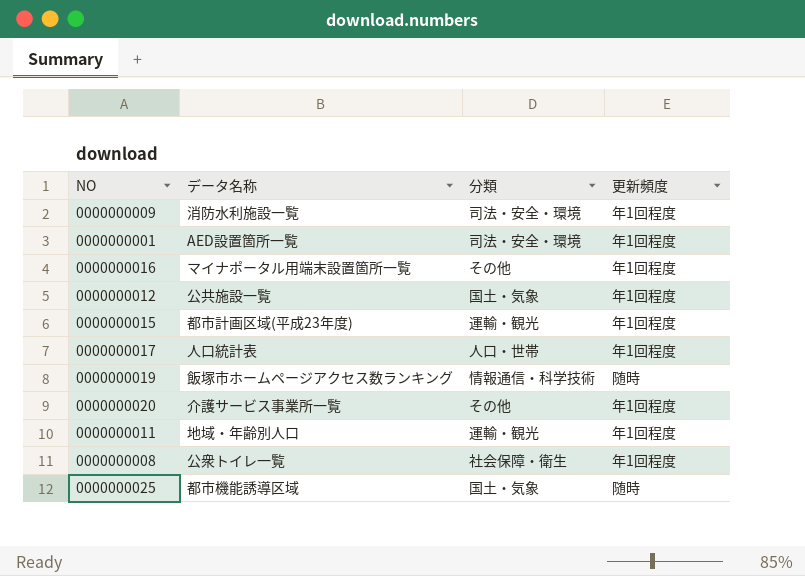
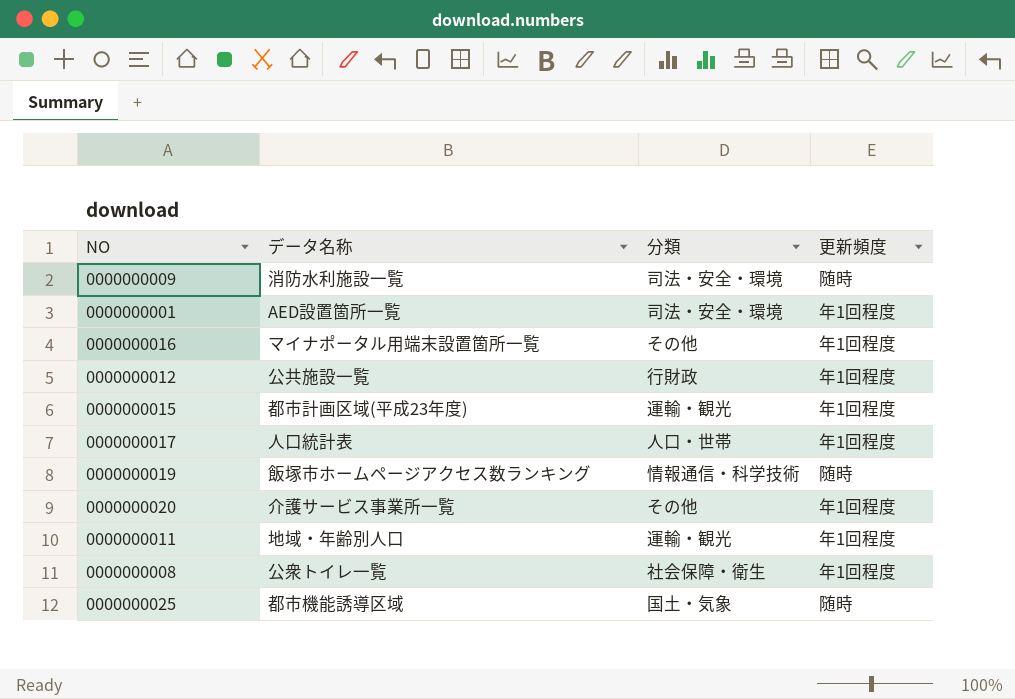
0000000009 | 更新頻度: 年1回程度 -> 随時
0000000012 | 分類: 国土・気象 -> 行財政

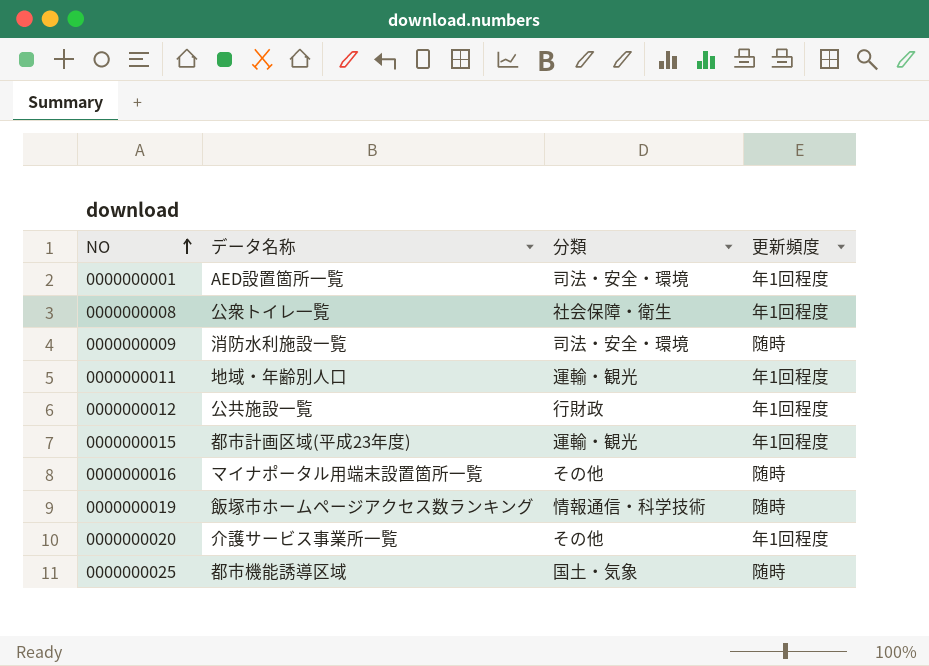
row order: none -> NO ascending
row 0000000017: 人口統計表 | 人口・世帯 | 年1回程度 -> none
0000000016 | 更新頻度: 年1回程度 -> 随時

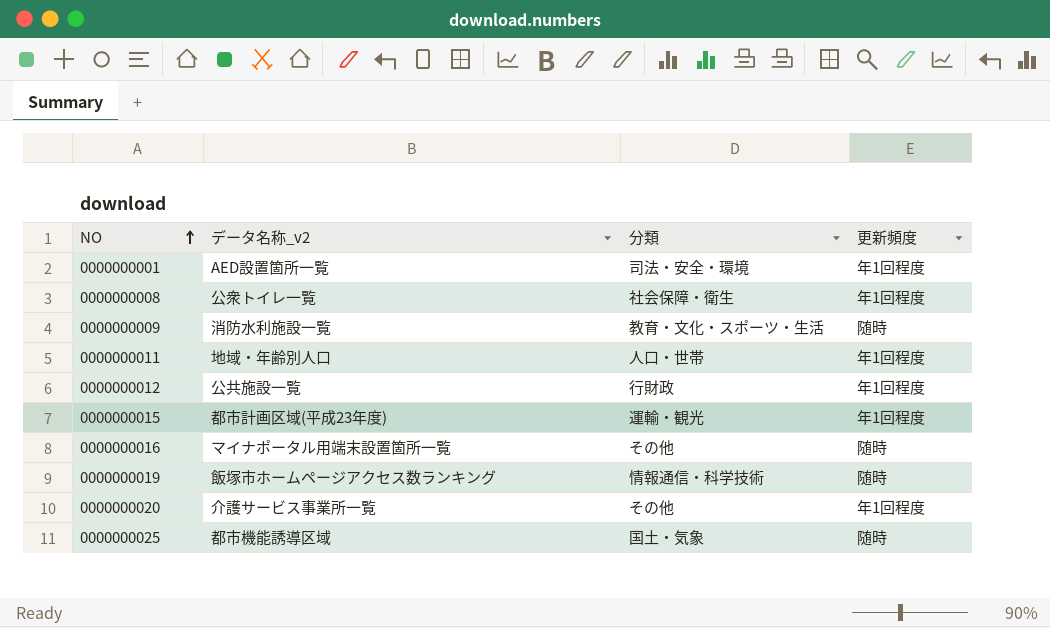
column name: データ名称 -> データ名称_v2
0000000009 | 分類: 司法・安全・環境 -> 教育・文化・スポーツ・生活
0000000011 | 分類: 運輸・観光 -> 人口・世帯

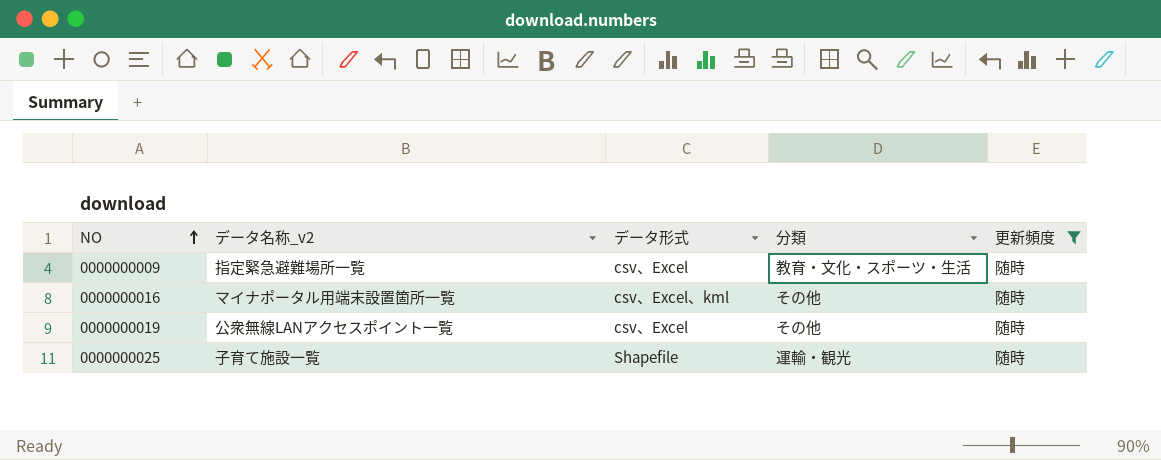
filter: none -> 更新頻度 = 随時
column データ形式 | position: none -> 3
0000000009 | データ名称_v2: 消防水利施設一覧 -> 指定緊急避難場所一覧
0000000019 | データ名称_v2: 飯塚市ホームページアクセス数ランキング -> 公衆無線LANアクセスポイント一覧
0000000019 | 分類: 情報通信・科学技術 -> その他
0000000025 | データ名称_v2: 都市機能誘導区域 -> 子育て施設一覧
0000000025 | 分類: 国土・気象 -> 運輸・観光

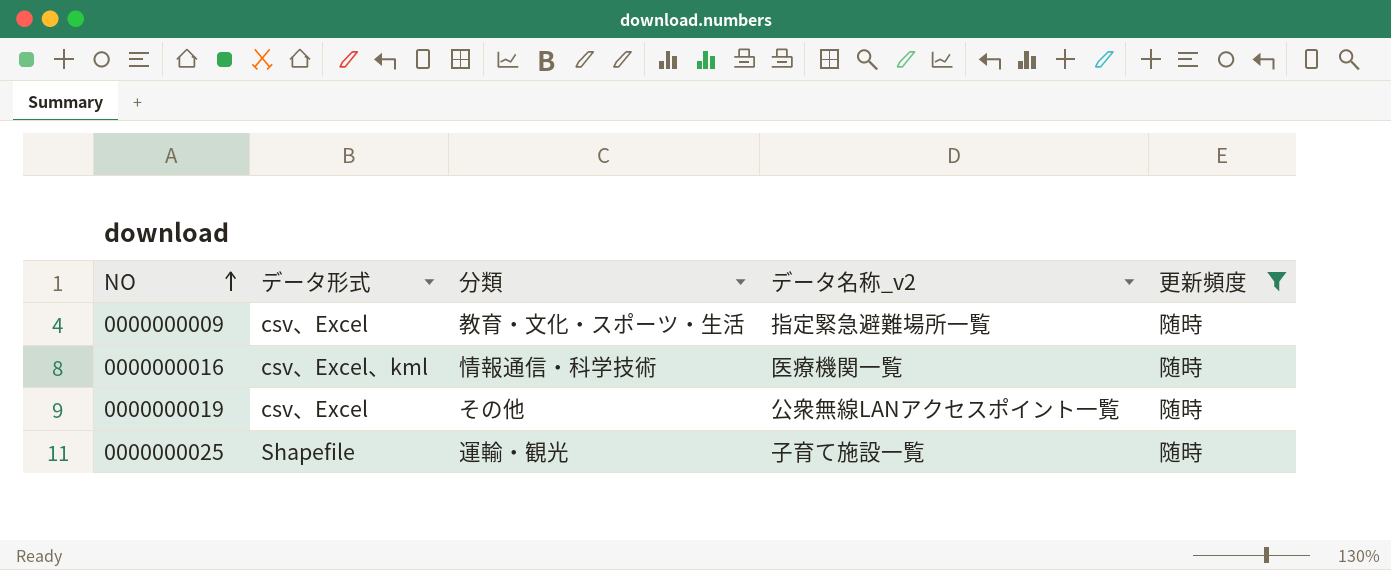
column データ名称_v2 | position: 2 -> 4
0000000016 | 分類: その他 -> 情報通信・科学技術
0000000016 | データ名称_v2: マイナポータル用端末設置箇所一覧 -> 医療機関一覧

